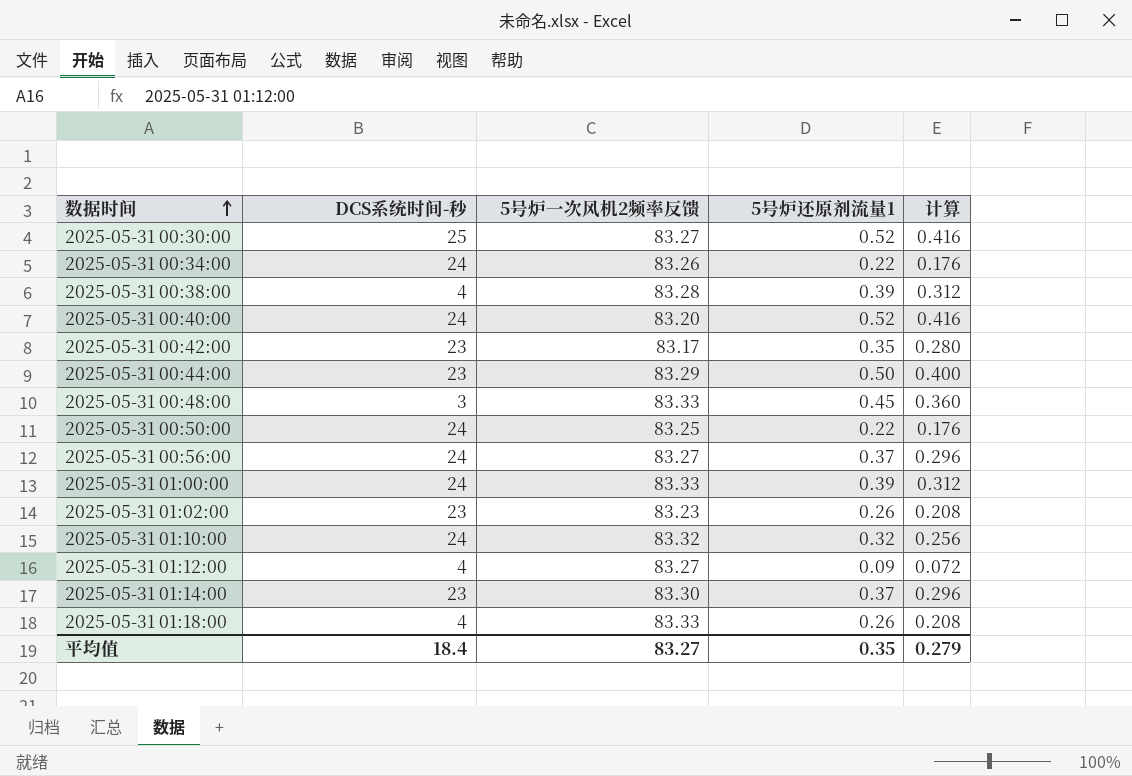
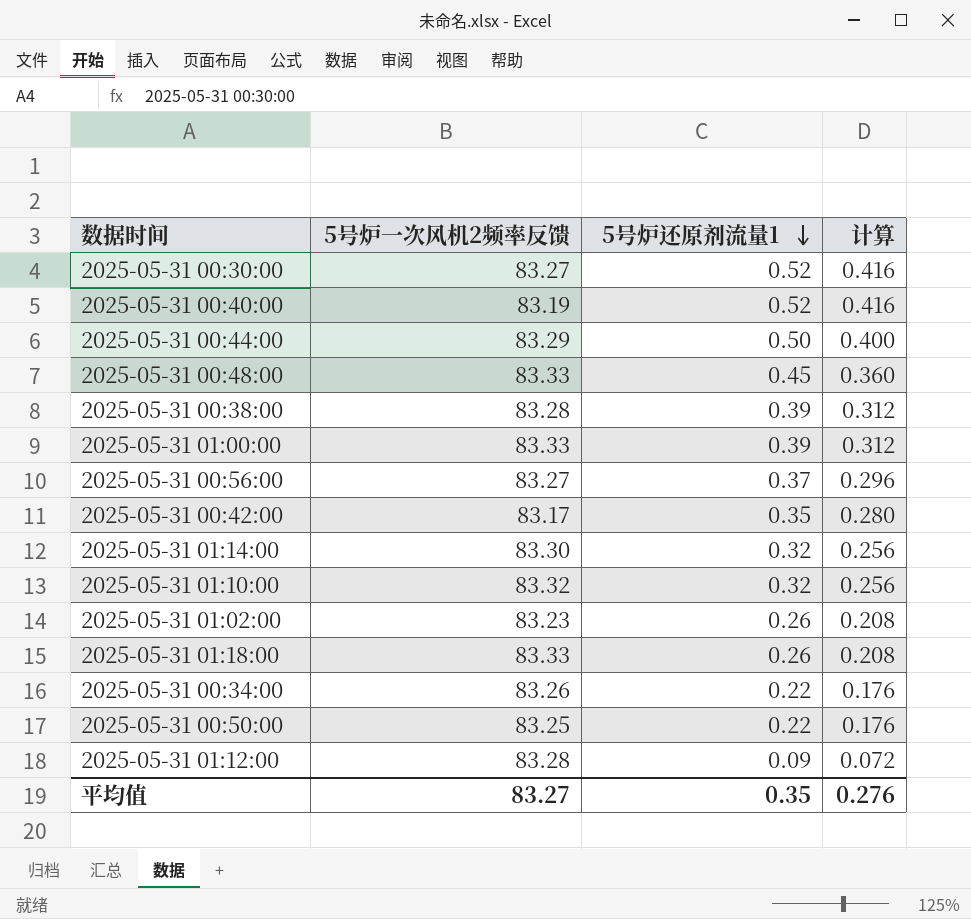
row order: 数据时间 ascending -> 5号炉还原剂流量1 descending
column DCS系统时间-秒 | position: 2 -> none
2025-05-31 00:40:00 | 5号炉一次风机2频率反馈: 83.20 -> 83.19
2025-05-31 01:14:00 | 5号炉还原剂流量1: 0.37 -> 0.32
2025-05-31 01:14:00 | 计算: 0.296 -> 0.256
2025-05-31 01:12:00 | 5号炉一次风机2频率反馈: 83.27 -> 83.28
平均值 | 计算: 0.279 -> 0.276

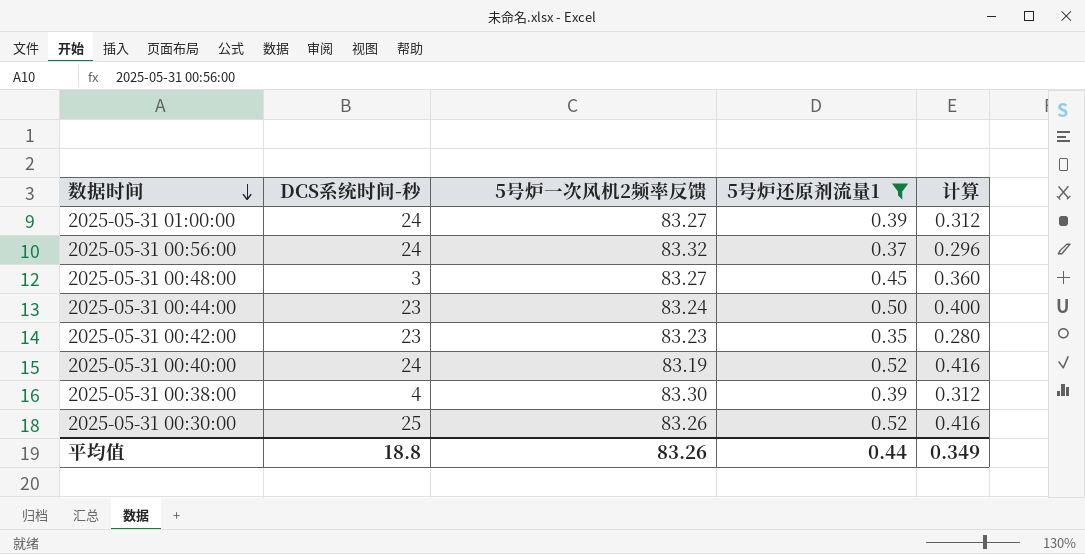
filter: none -> 5号炉还原剂流量1 >= 0.35
row order: 5号炉还原剂流量1 descending -> 数据时间 descending
column DCS系统时间-秒 | position: none -> 2
2025-05-31 01:00:00 | 5号炉一次风机2频率反馈: 83.33 -> 83.27
2025-05-31 00:56:00 | 5号炉一次风机2频率反馈: 83.27 -> 83.32
2025-05-31 00:48:00 | 5号炉一次风机2频率反馈: 83.33 -> 83.27
2025-05-31 00:44:00 | 5号炉一次风机2频率反馈: 83.29 -> 83.24
2025-05-31 00:42:00 | 5号炉一次风机2频率反馈: 83.17 -> 83.23
2025-05-31 00:38:00 | 5号炉一次风机2频率反馈: 83.28 -> 83.30
2025-05-31 00:30:00 | 5号炉一次风机2频率反馈: 83.27 -> 83.26
平均值 | 5号炉一次风机2频率反馈: 83.27 -> 83.26
平均值 | 5号炉还原剂流量1: 0.35 -> 0.44
平均值 | 计算: 0.276 -> 0.349

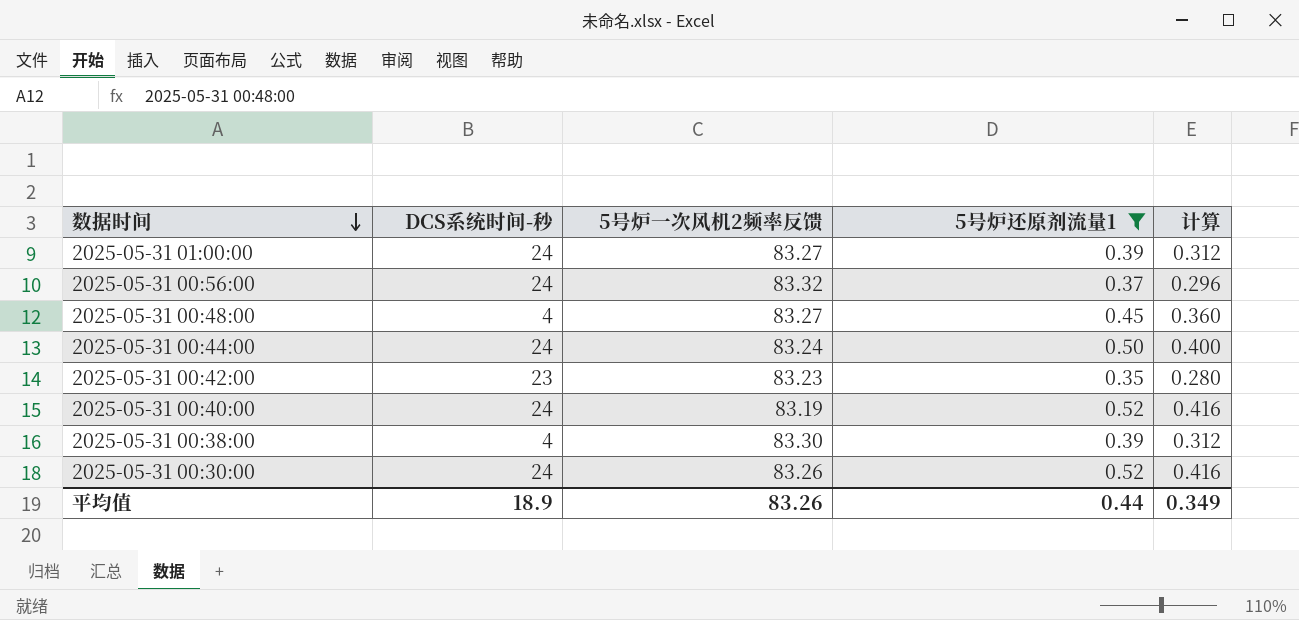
2025-05-31 00:48:00 | DCS系统时间-秒: 3 -> 4
2025-05-31 00:44:00 | DCS系统时间-秒: 23 -> 24
2025-05-31 00:30:00 | DCS系统时间-秒: 25 -> 24
平均值 | DCS系统时间-秒: 18.8 -> 18.9

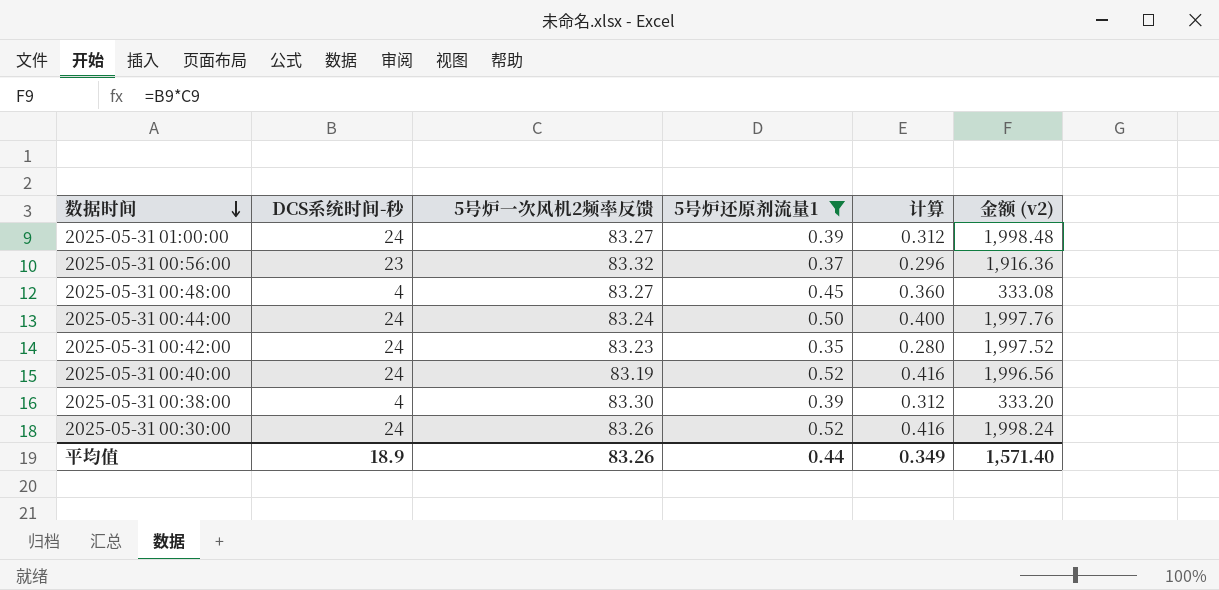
column 金额 (v2) | formula: none -> [DCS系统时间-秒] * [5号炉一次风机2频率反馈]
2025-05-31 00:56:00 | DCS系统时间-秒: 24 -> 23
2025-05-31 00:42:00 | DCS系统时间-秒: 23 -> 24

